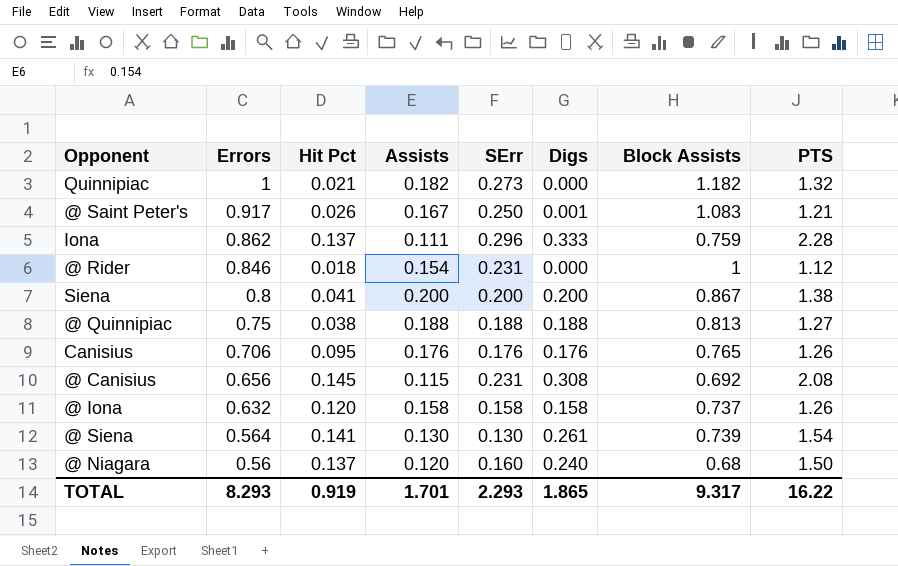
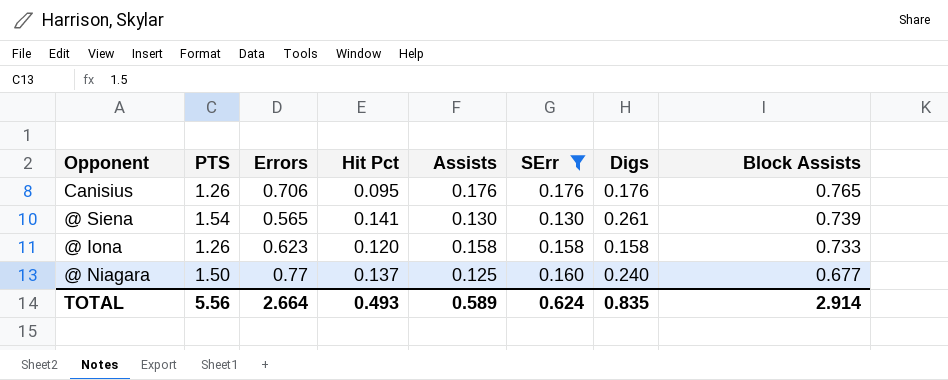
filter: none -> SErr <= 0.176
row order: Errors descending -> Block Assists descending
column PTS | position: 8 -> 2
@ Siena | Errors: 0.564 -> 0.565
@ Iona | Errors: 0.632 -> 0.623
@ Iona | Block Assists: 0.737 -> 0.733
@ Niagara | Errors: 0.56 -> 0.77
@ Niagara | Assists: 0.120 -> 0.125
@ Niagara | Block Assists: 0.68 -> 0.677
TOTAL | PTS: 16.22 -> 5.56
TOTAL | Errors: 8.293 -> 2.664
TOTAL | Hit Pct: 0.919 -> 0.493
TOTAL | Assists: 1.701 -> 0.589
TOTAL | SErr: 2.293 -> 0.624
TOTAL | Digs: 1.865 -> 0.835
TOTAL | Block Assists: 9.317 -> 2.914

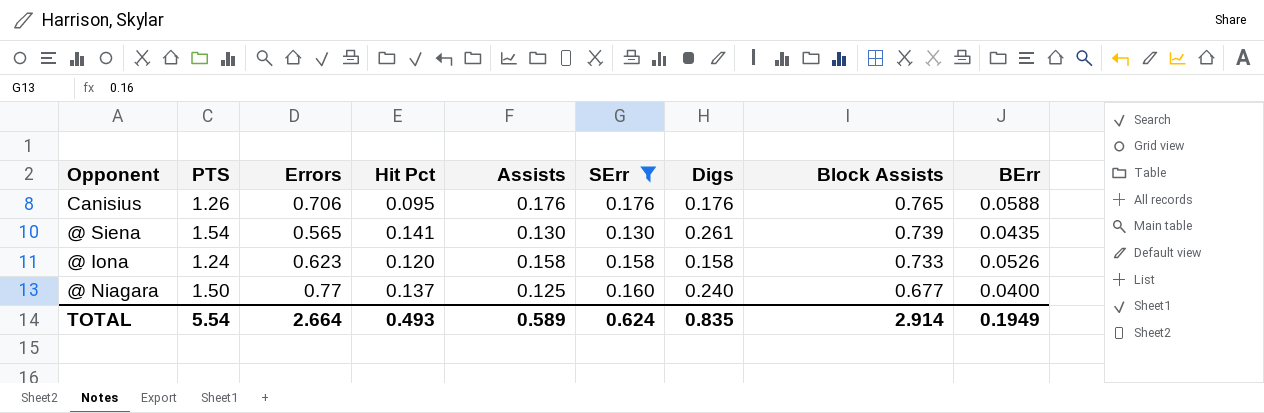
column BErr | position: none -> 9
@ Iona | PTS: 1.26 -> 1.24
TOTAL | PTS: 5.56 -> 5.54

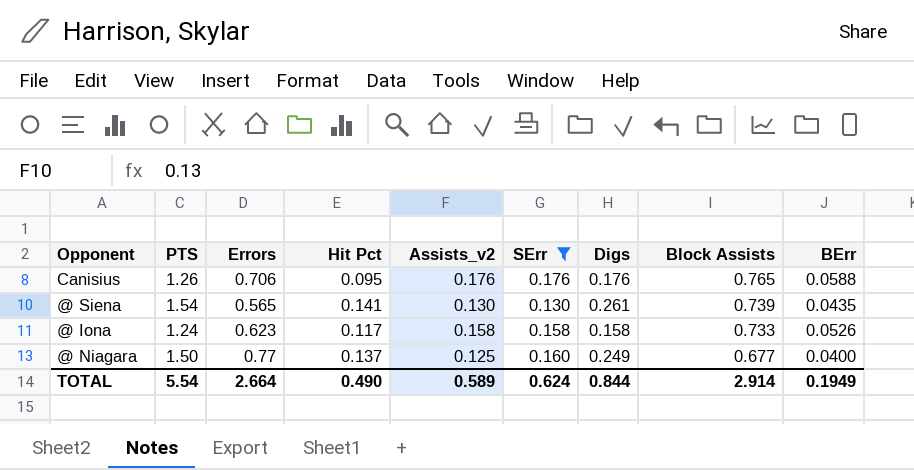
column name: Assists -> Assists_v2
@ Iona | Hit Pct: 0.120 -> 0.117
@ Niagara | Digs: 0.240 -> 0.249
TOTAL | Hit Pct: 0.493 -> 0.490
TOTAL | Digs: 0.835 -> 0.844

